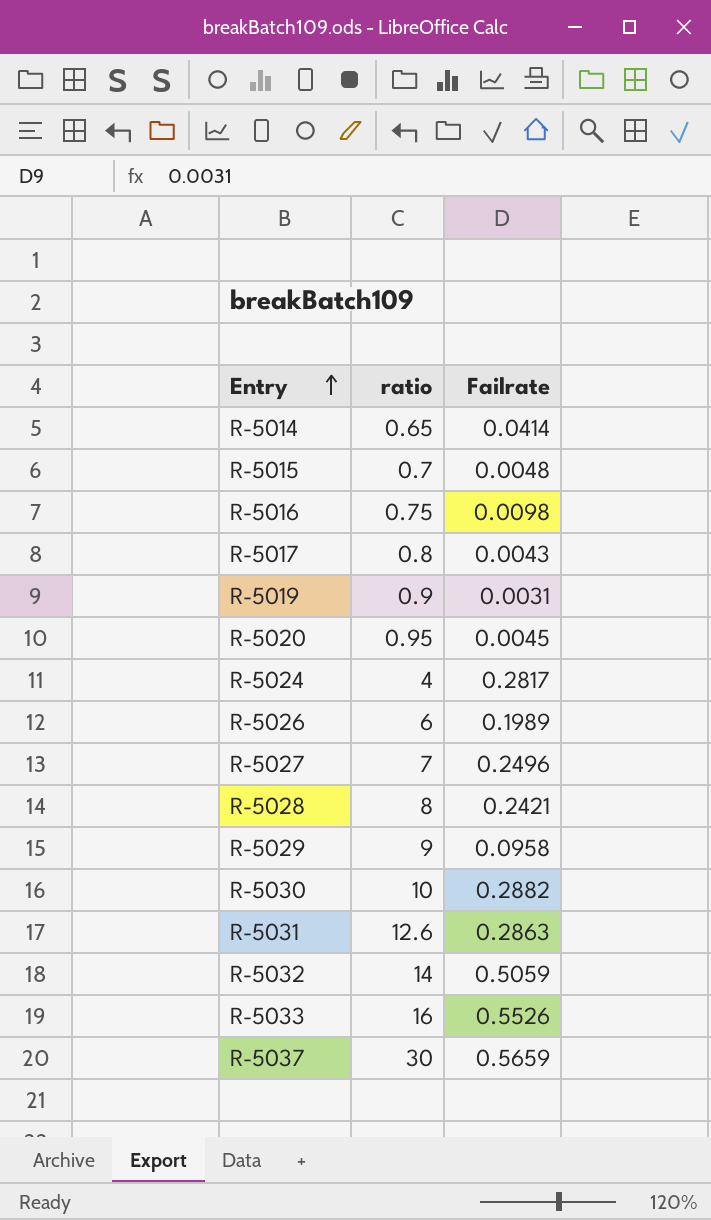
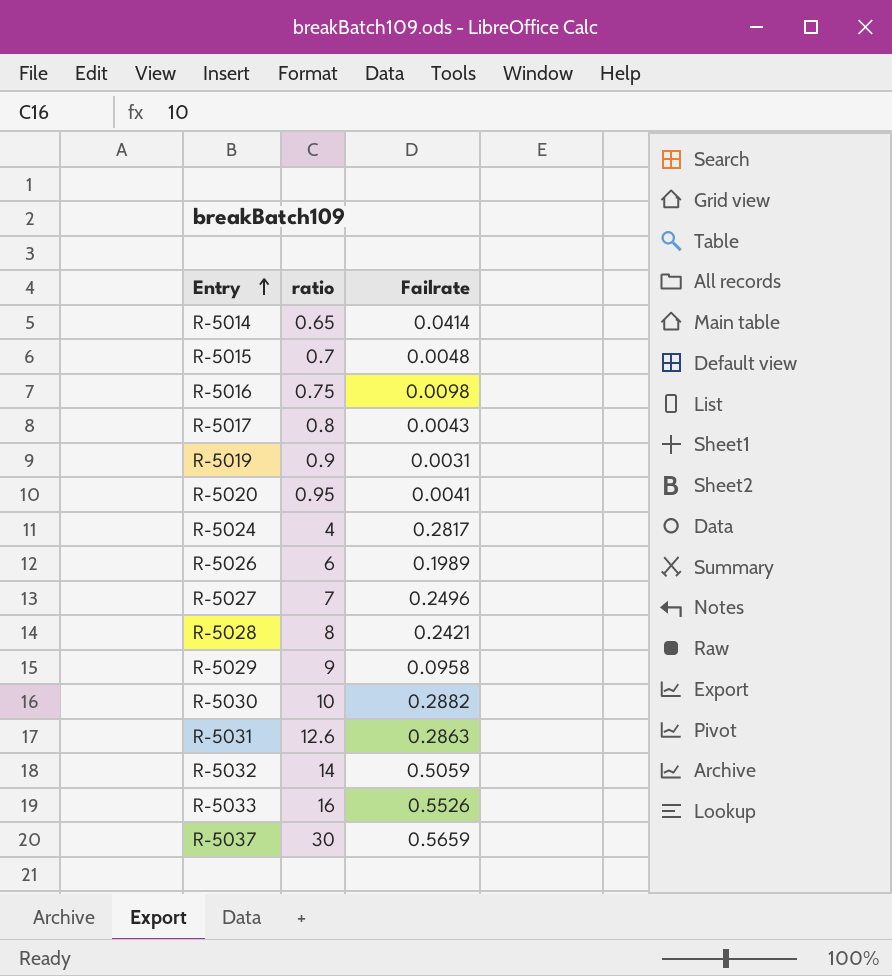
R-5020 | Failrate: 0.0045 -> 0.0041

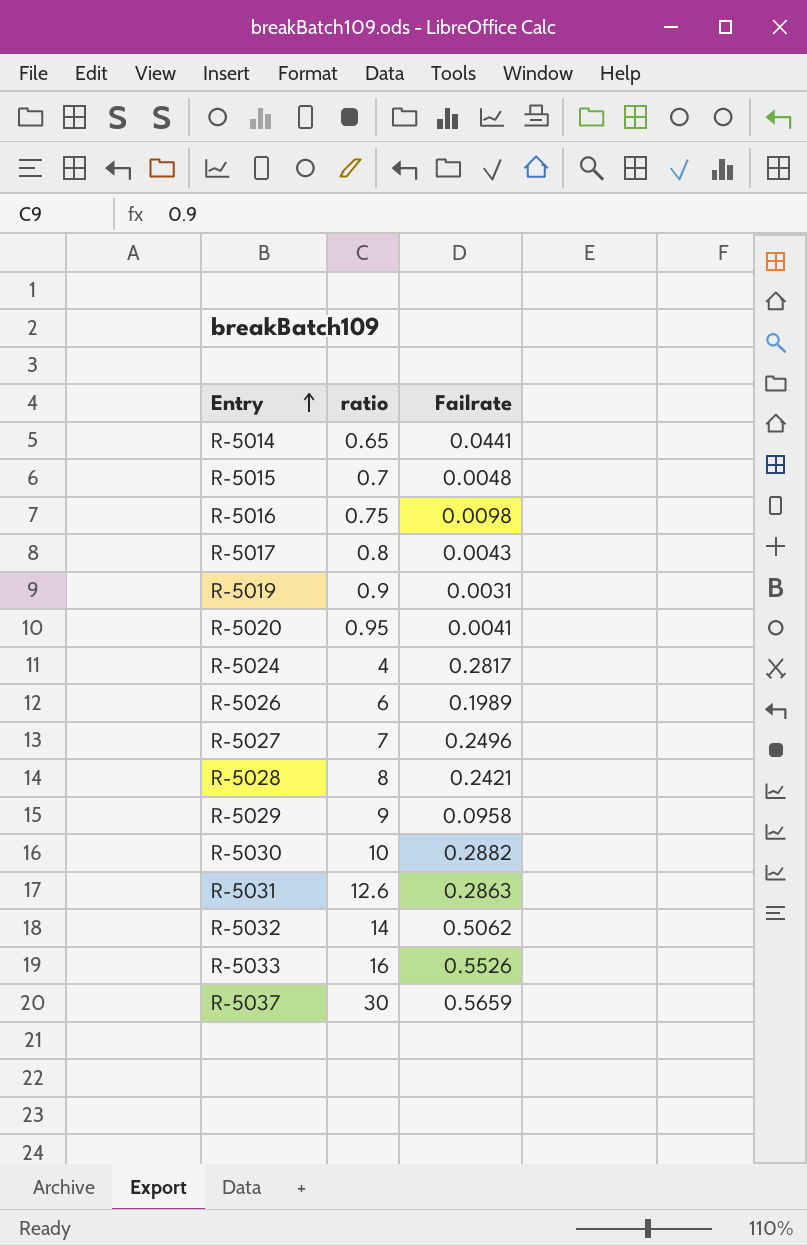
R-5014 | Failrate: 0.0414 -> 0.0441
R-5032 | Failrate: 0.5059 -> 0.5062

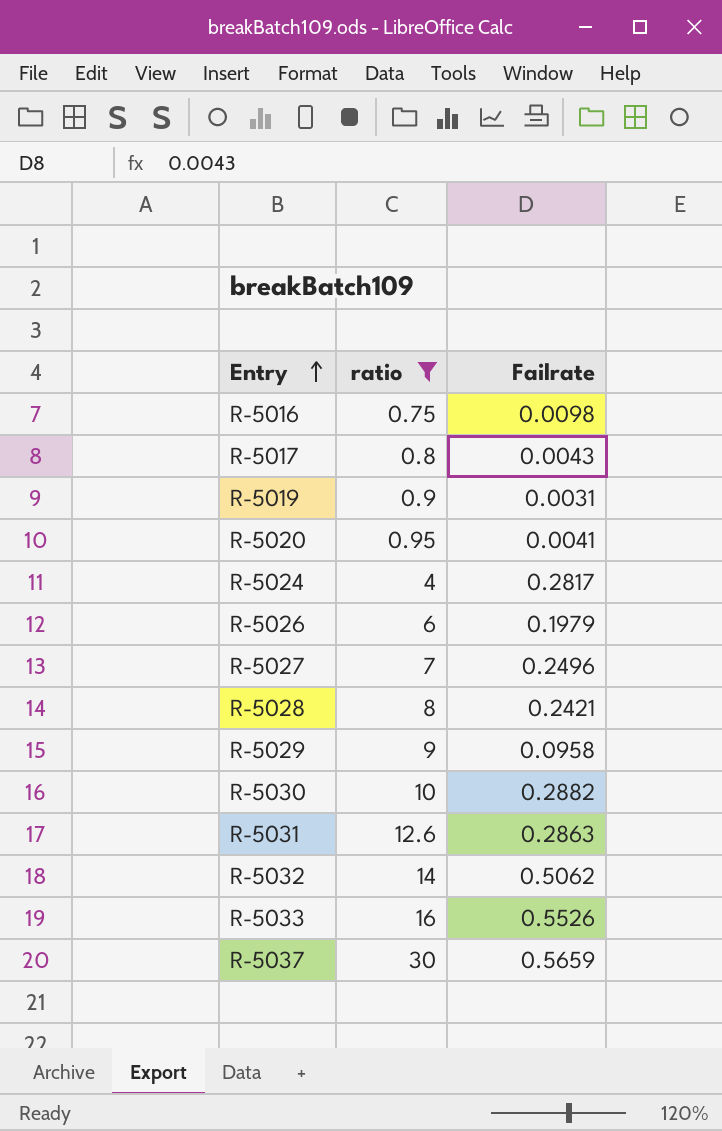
filter: none -> ratio >= 0.75
R-5026 | Failrate: 0.1989 -> 0.1979

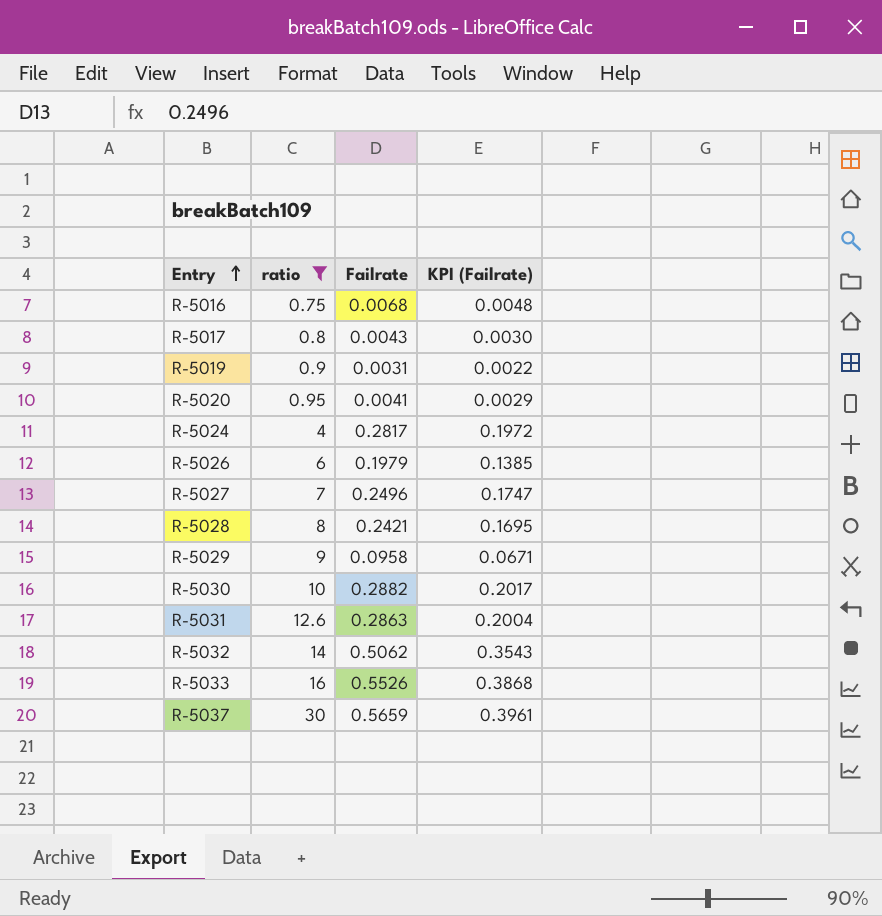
column KPI (Failrate) | formula: none -> [Failrate] * 0.7
R-5016 | Failrate: 0.0098 -> 0.0068

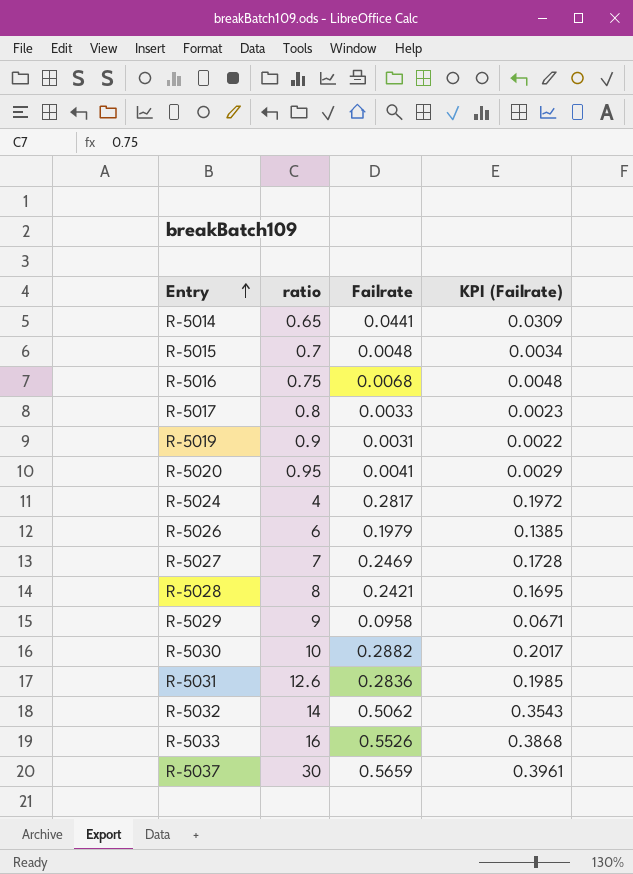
filter: ratio >= 0.75 -> none
R-5017 | Failrate: 0.0043 -> 0.0033
R-5017 | KPI (Failrate): 0.0030 -> 0.0023
R-5027 | Failrate: 0.2496 -> 0.2469
R-5027 | KPI (Failrate): 0.1747 -> 0.1728
R-5031 | Failrate: 0.2863 -> 0.2836
R-5031 | KPI (Failrate): 0.2004 -> 0.1985

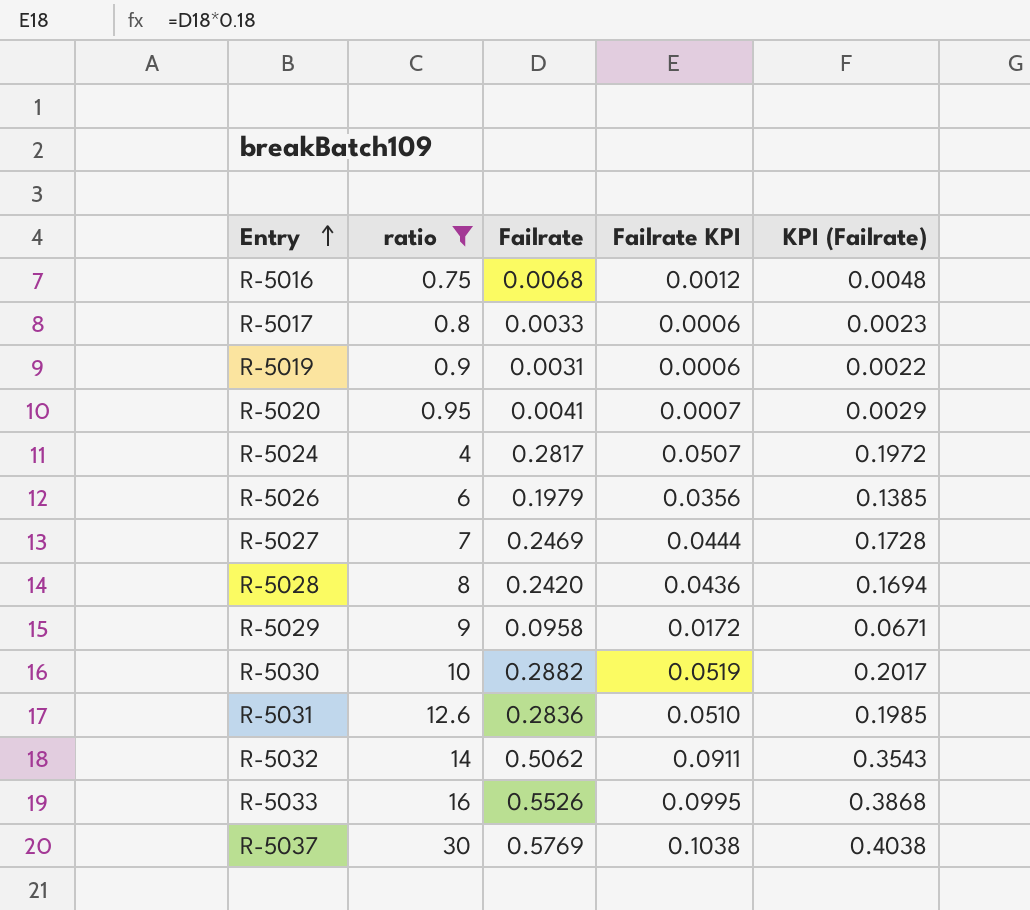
filter: none -> ratio >= 0.75
column Failrate KPI | formula: none -> [Failrate] * 0.18
R-5028 | Failrate: 0.2421 -> 0.2420
R-5028 | KPI (Failrate): 0.1695 -> 0.1694
R-5037 | Failrate: 0.5659 -> 0.5769
R-5037 | KPI (Failrate): 0.3961 -> 0.4038

